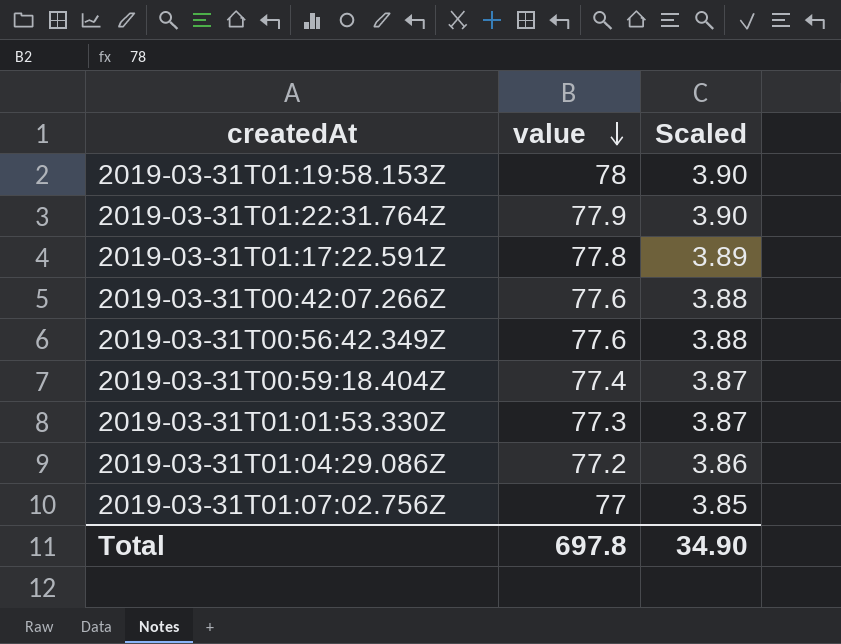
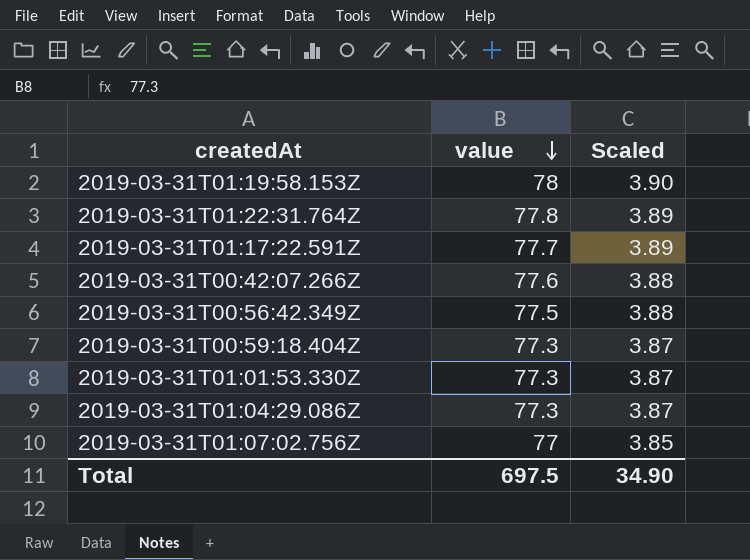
2019-03-31T01:22:31.764Z | value: 77.9 -> 77.8
2019-03-31T01:22:31.764Z | Scaled: 3.90 -> 3.89
2019-03-31T01:17:22.591Z | value: 77.8 -> 77.7
2019-03-31T00:56:42.349Z | value: 77.6 -> 77.5
2019-03-31T00:59:18.404Z | value: 77.4 -> 77.3
2019-03-31T01:04:29.086Z | value: 77.2 -> 77.3
2019-03-31T01:04:29.086Z | Scaled: 3.86 -> 3.87
Total | value: 697.8 -> 697.5

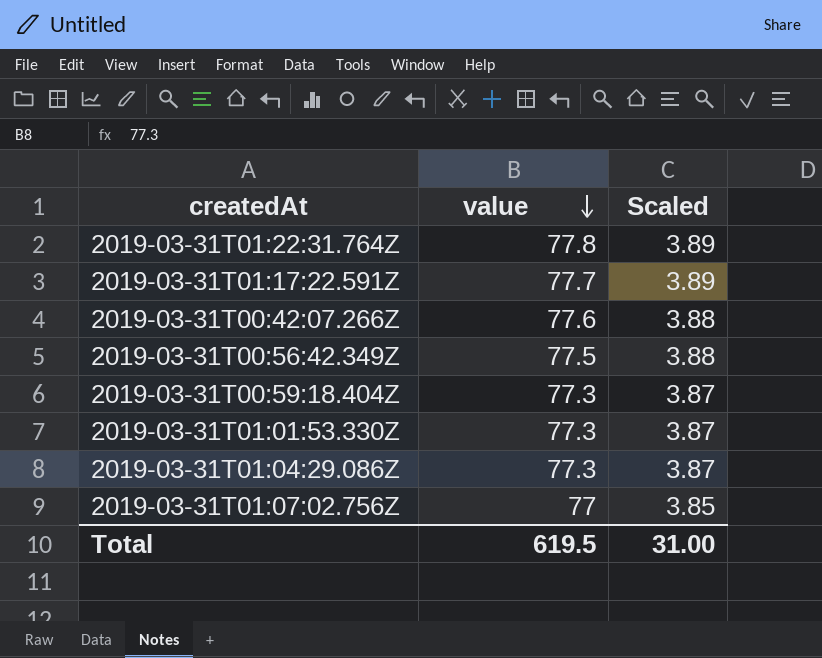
row 2019-03-31T01:19:58.153Z: 78 | 3.90 -> none
Total | value: 697.5 -> 619.5
Total | Scaled: 34.90 -> 31.00

